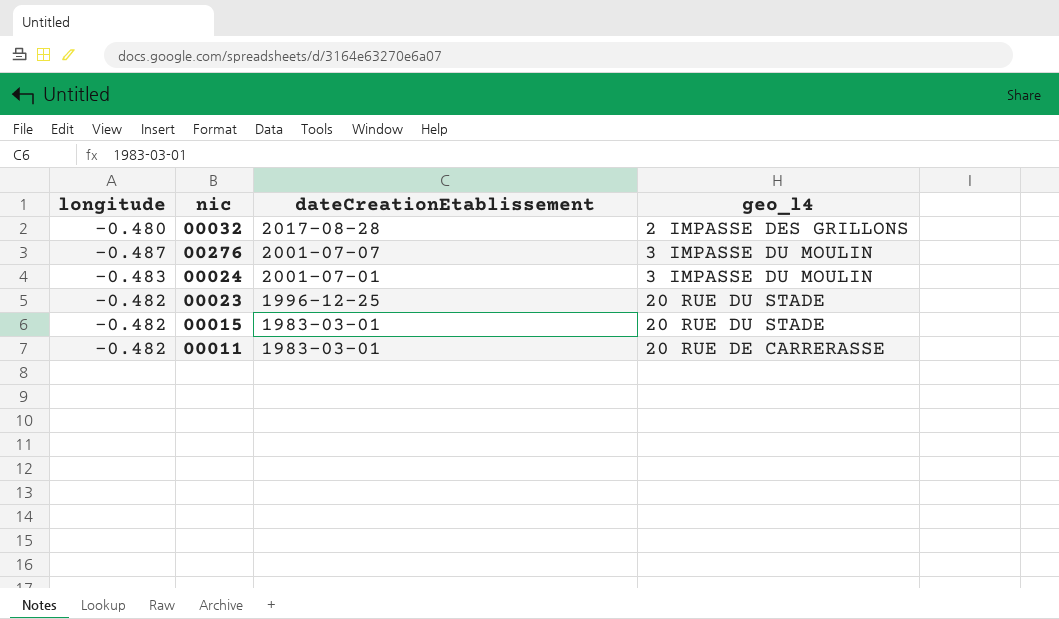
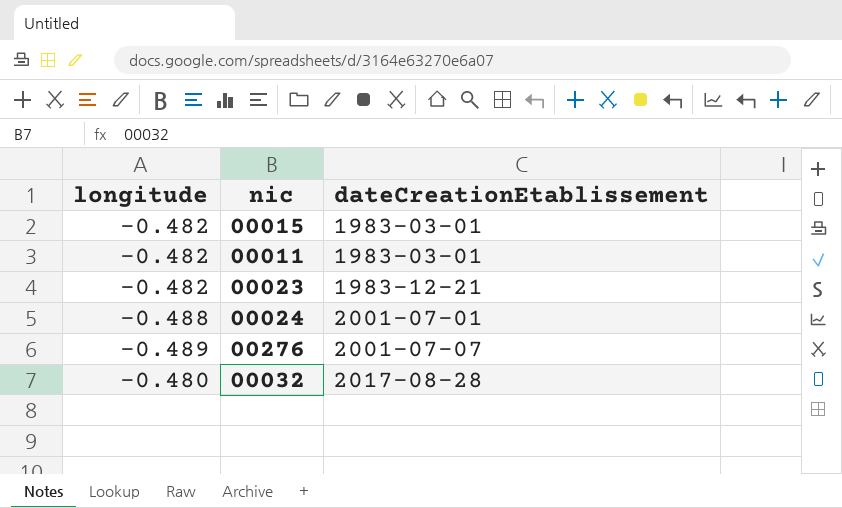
row order: dateCreationEtablissement descending -> dateCreationEtablissement ascending
column geo_l4 | position: 4 -> none
00023 | dateCreationEtablissement: 1996-12-25 -> 1983-12-21
00024 | longitude: -0.483 -> -0.488
00276 | longitude: -0.487 -> -0.489

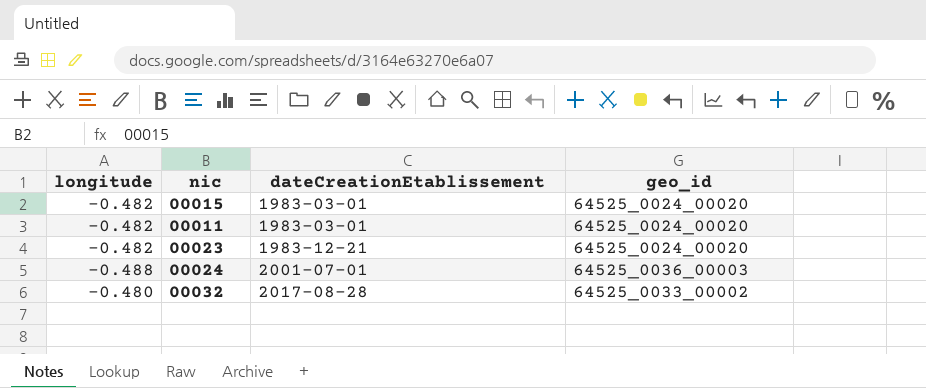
column geo_id | position: none -> 4
row 00276: -0.489 | 2001-07-07 -> none

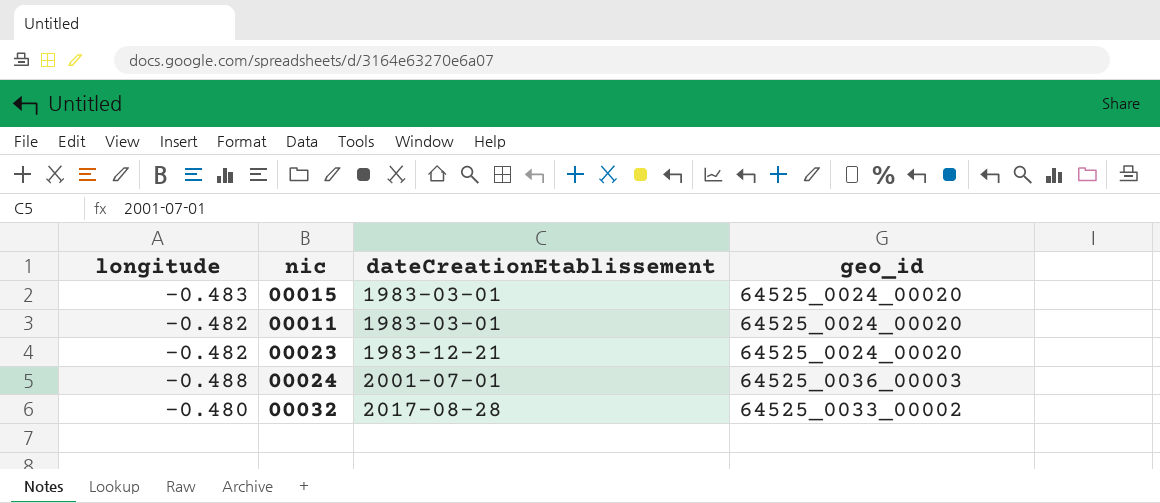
00015 | longitude: -0.482 -> -0.483

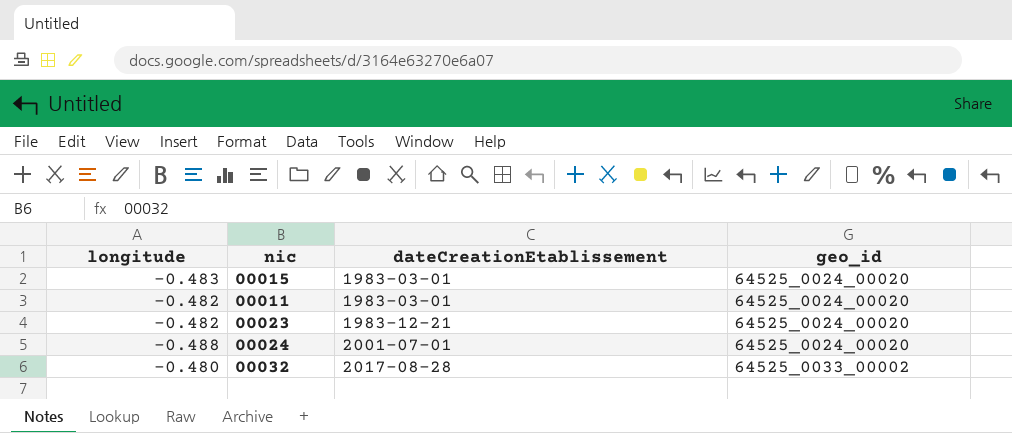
00024 | geo_id: 64525_0036_00003 -> 64525_0024_00020

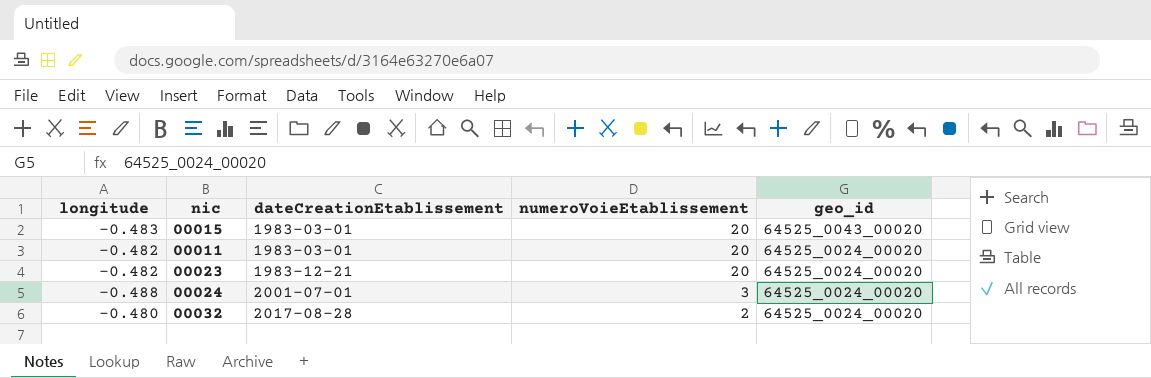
column numeroVoieEtablissement | position: none -> 4
00015 | geo_id: 64525_0024_00020 -> 64525_0043_00020
00032 | geo_id: 64525_0033_00002 -> 64525_0024_00020

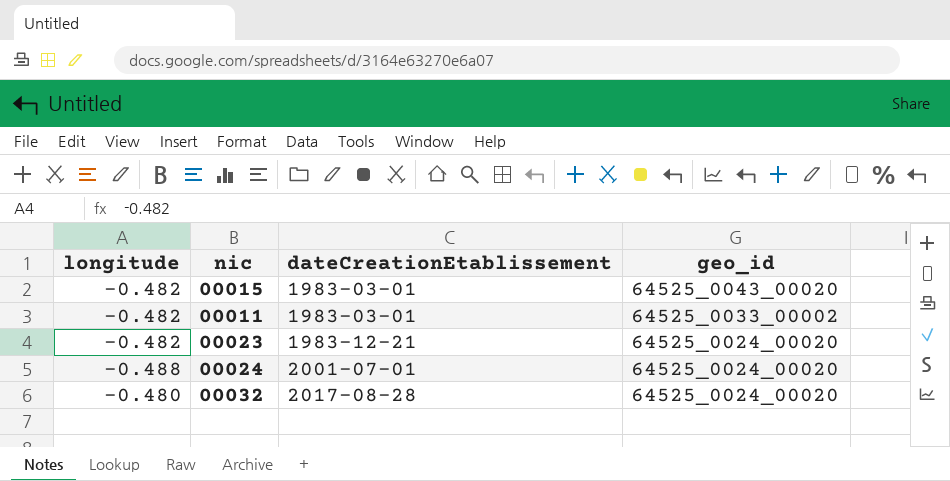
column numeroVoieEtablissement | position: 4 -> none
00015 | longitude: -0.483 -> -0.482
00011 | geo_id: 64525_0024_00020 -> 64525_0033_00002

